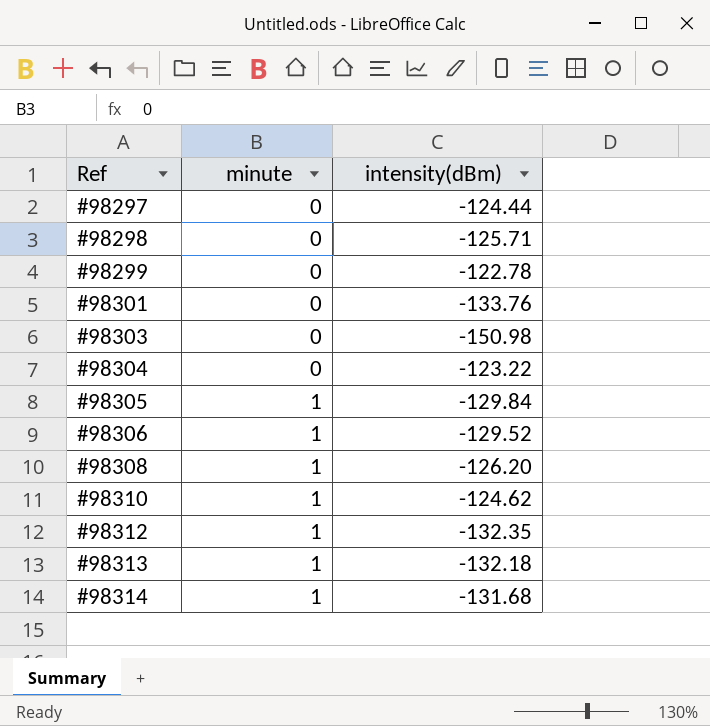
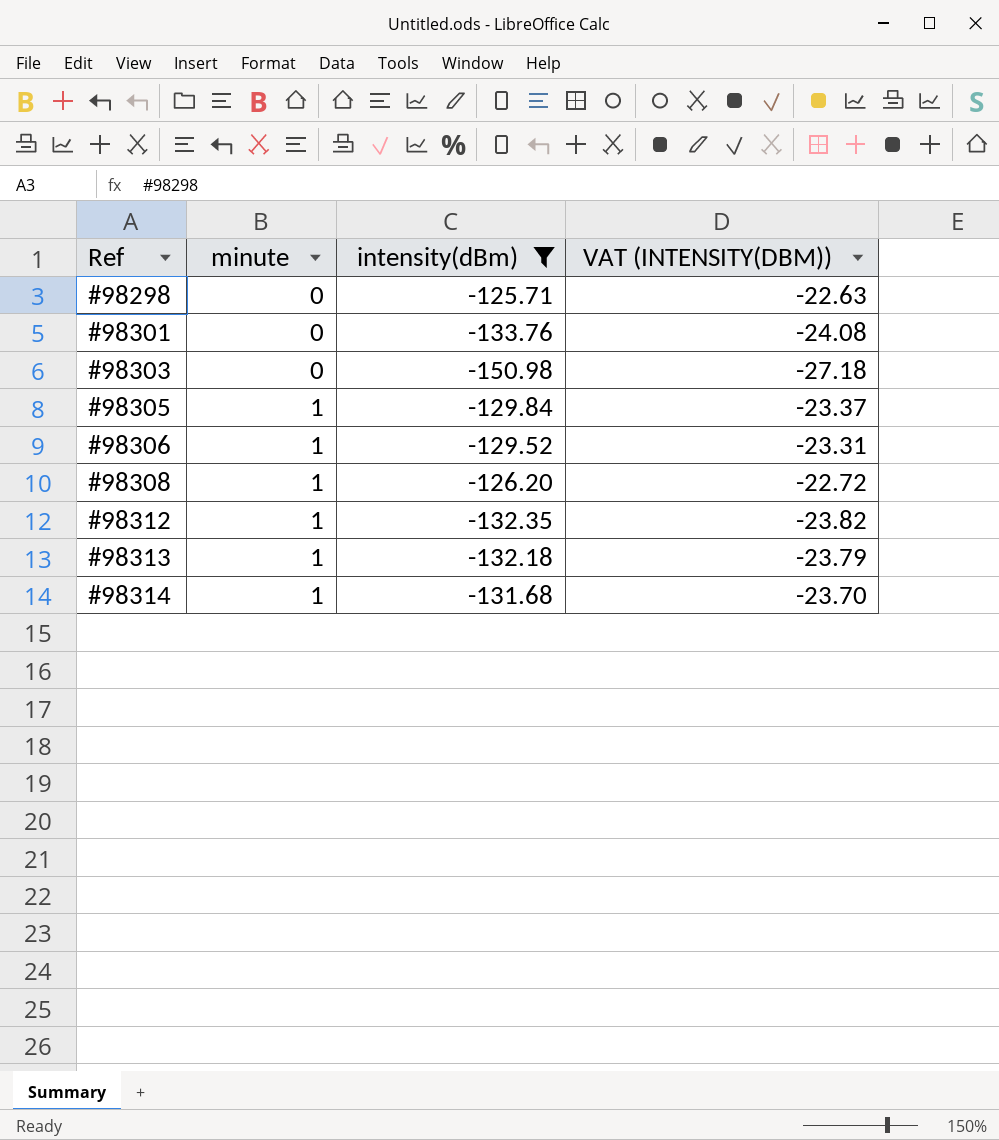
filter: none -> intensity(dBm) <= -125.71
column VAT (INTENSITY(DBM)) | formula: none -> [intensity(dBm)] * 0.18

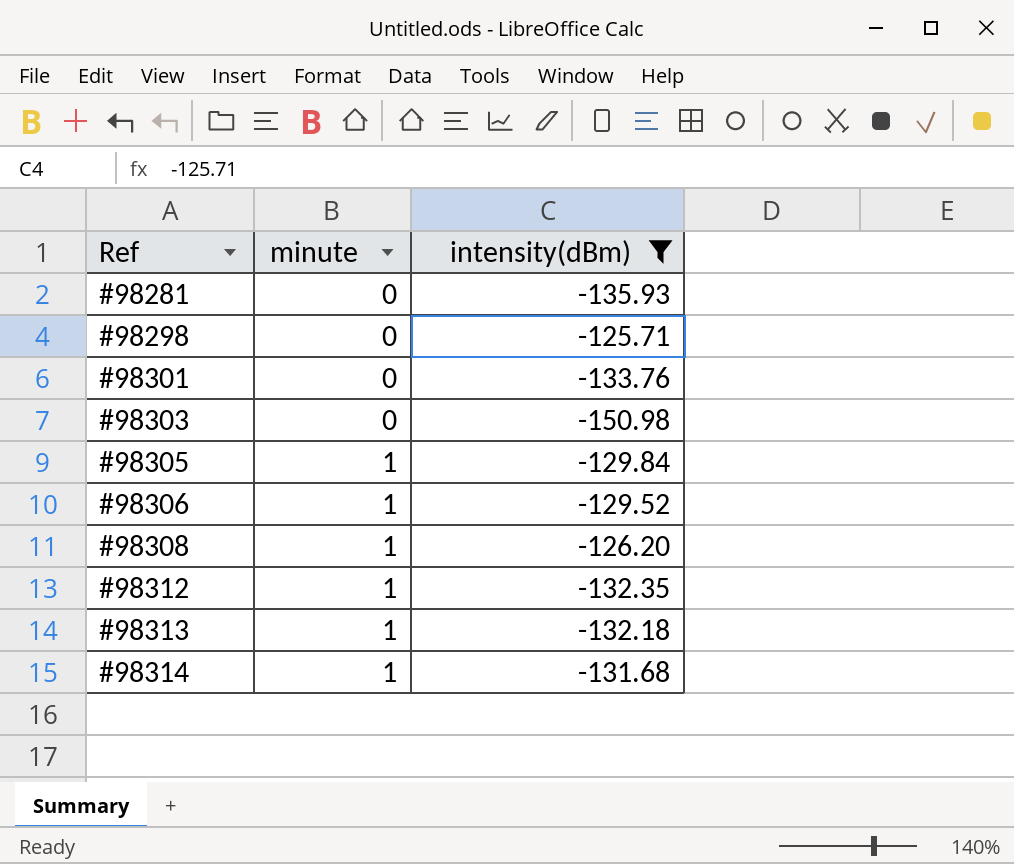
column VAT (INTENSITY(DBM)) | formula: [intensity(dBm)] * 0.18 -> none
row #98281: none -> 0 | -135.93

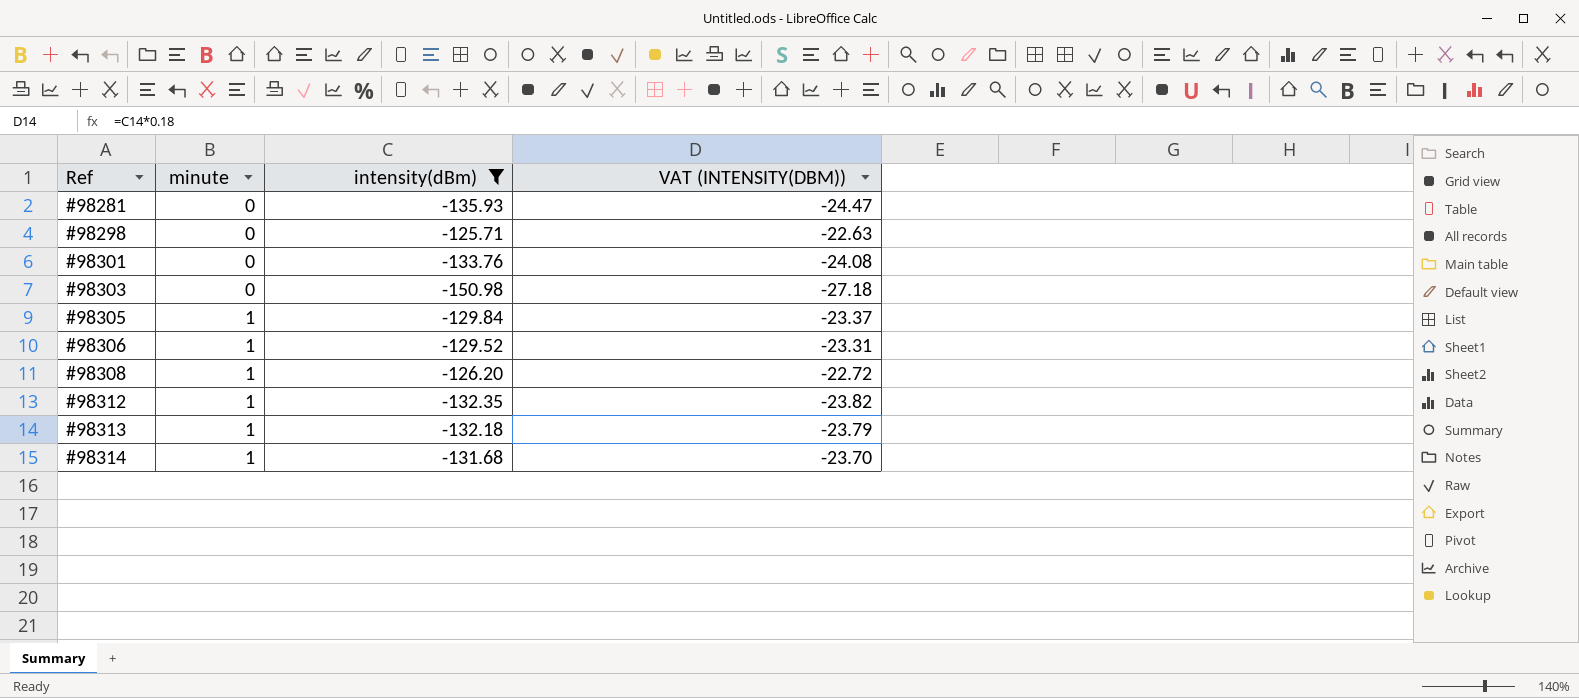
column VAT (INTENSITY(DBM)) | formula: none -> [intensity(dBm)] * 0.18

